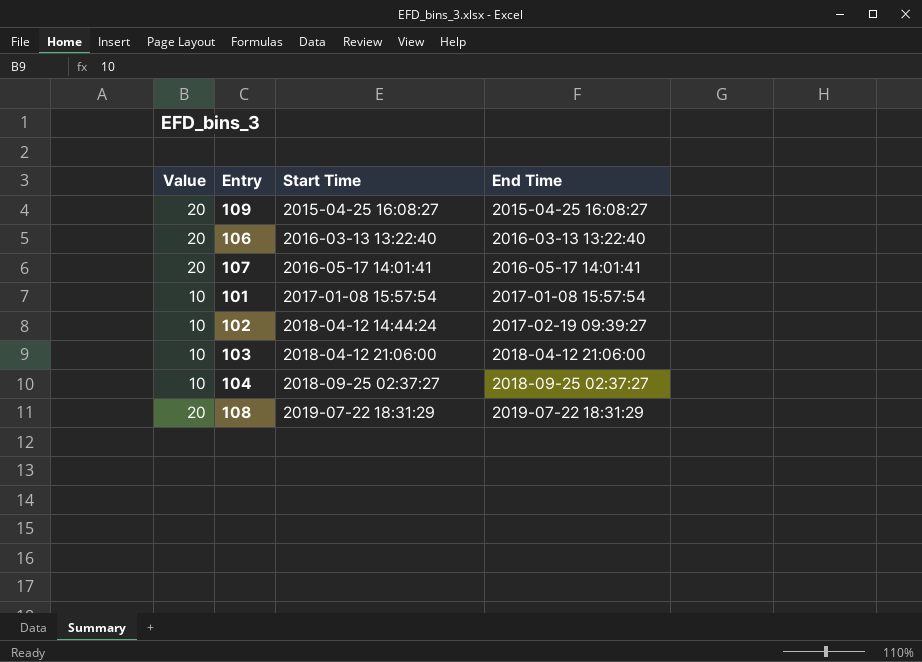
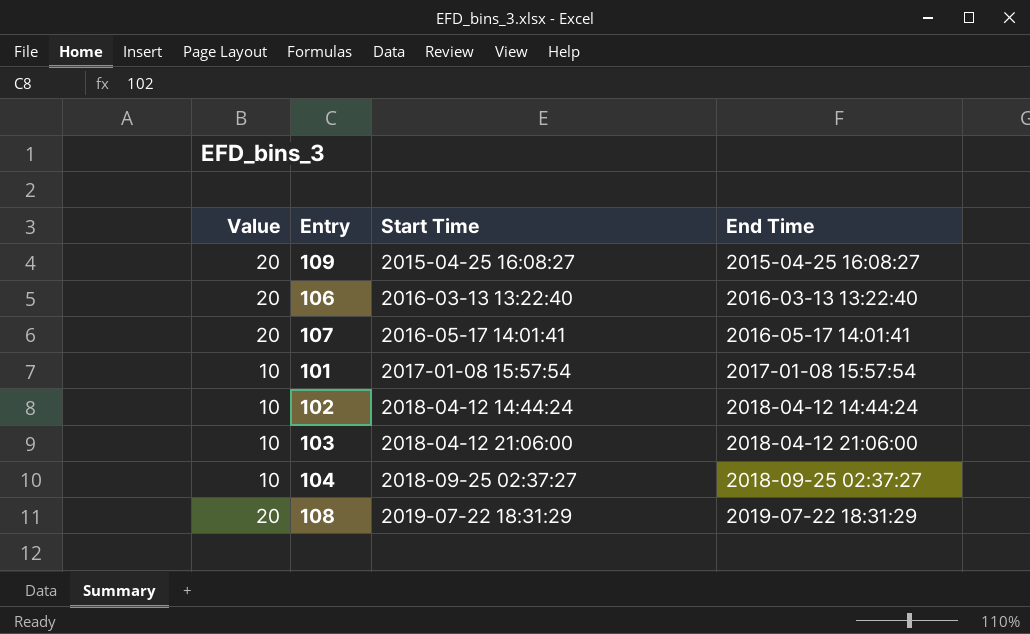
102 | End Time: 2017-02-19 09:39:27 -> 2018-04-12 14:44:24

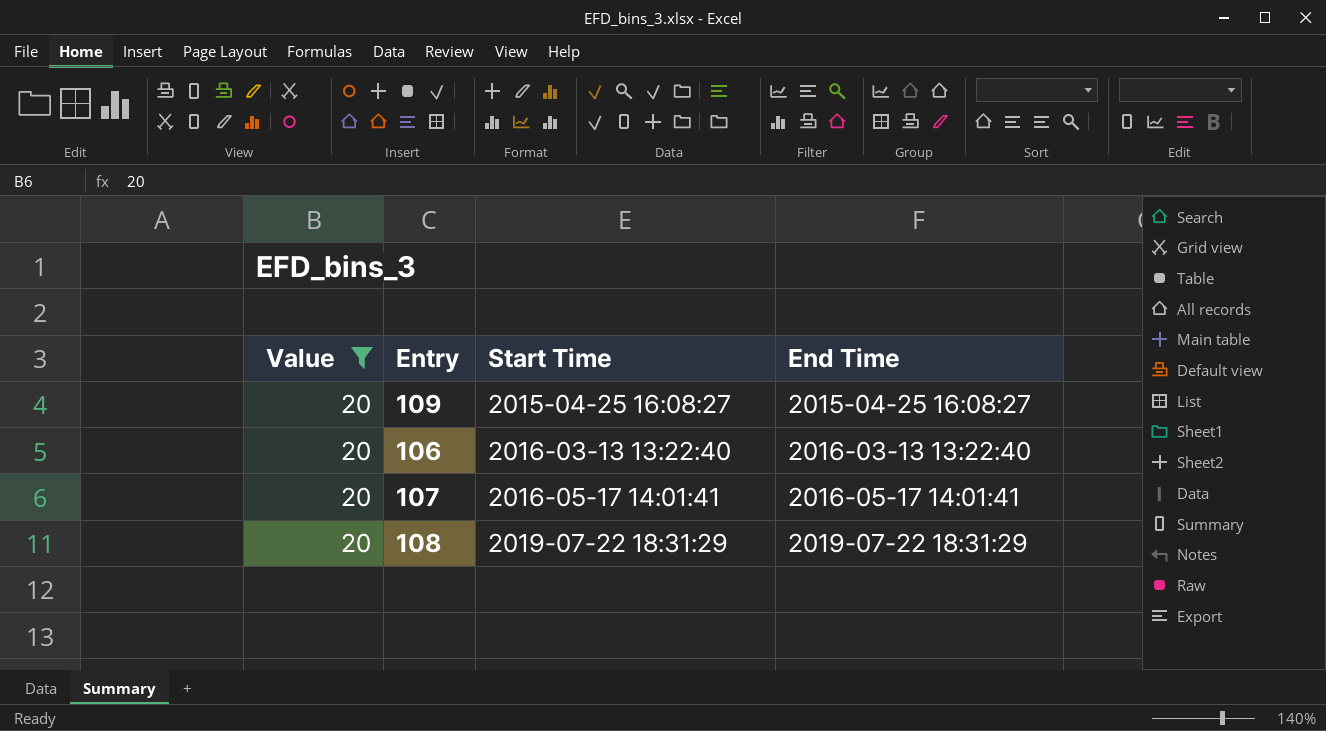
filter: none -> Value = 20

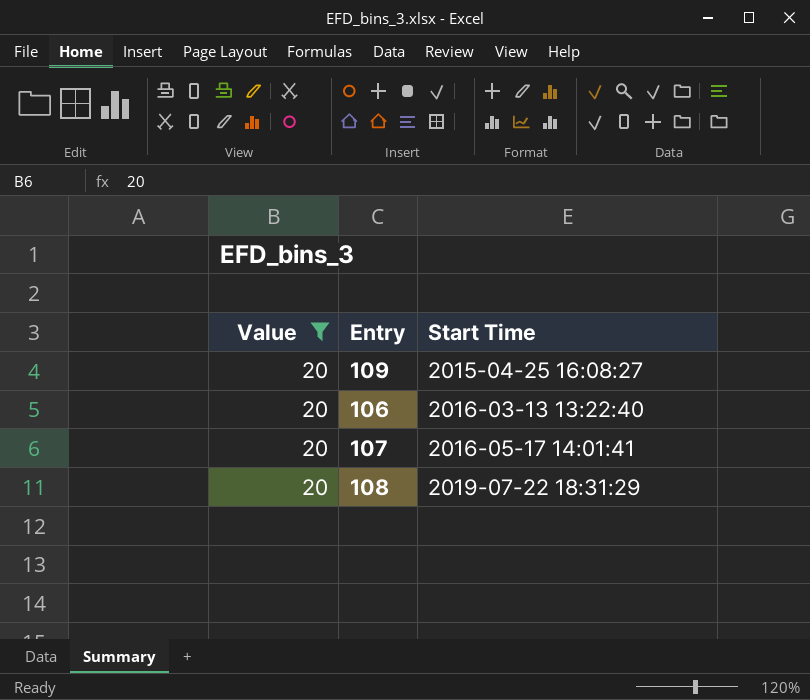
column End Time | position: 4 -> none

